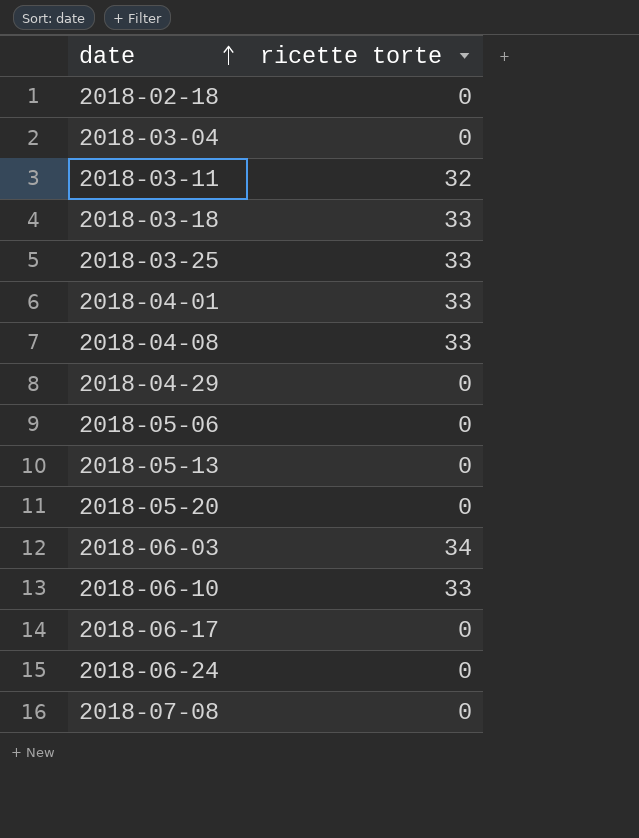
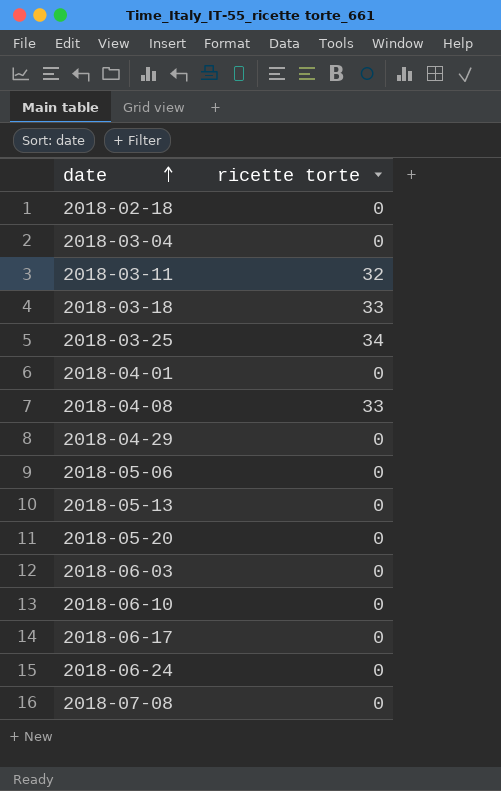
2018-03-25 | ricette torte: 33 -> 34
2018-04-01 | ricette torte: 33 -> 0
2018-06-03 | ricette torte: 34 -> 0
2018-06-10 | ricette torte: 33 -> 0

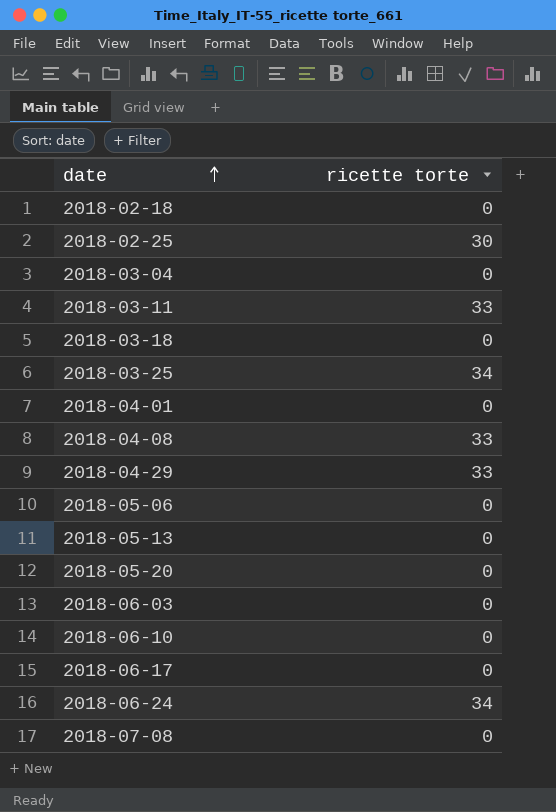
row 2018-02-25: none -> 30
2018-03-11 | ricette torte: 32 -> 33
2018-03-18 | ricette torte: 33 -> 0
2018-04-29 | ricette torte: 0 -> 33
2018-06-24 | ricette torte: 0 -> 34

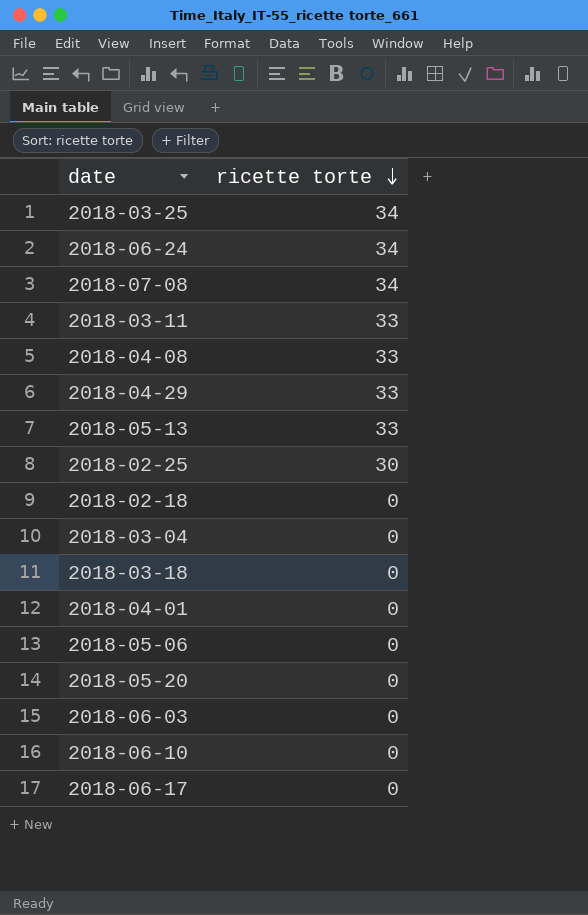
row order: date ascending -> ricette torte descending
2018-07-08 | ricette torte: 0 -> 34
2018-05-13 | ricette torte: 0 -> 33

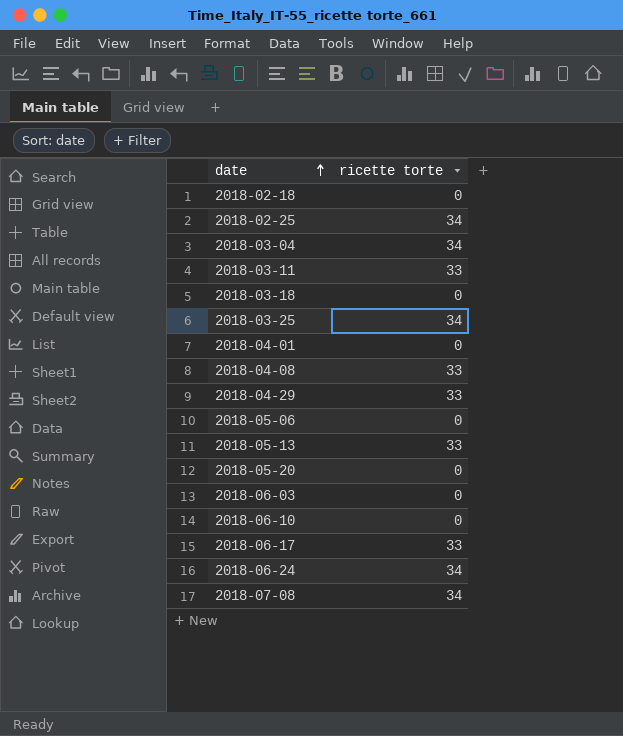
row order: ricette torte descending -> date ascending
2018-02-25 | ricette torte: 30 -> 34
2018-03-04 | ricette torte: 0 -> 34
2018-06-17 | ricette torte: 0 -> 33

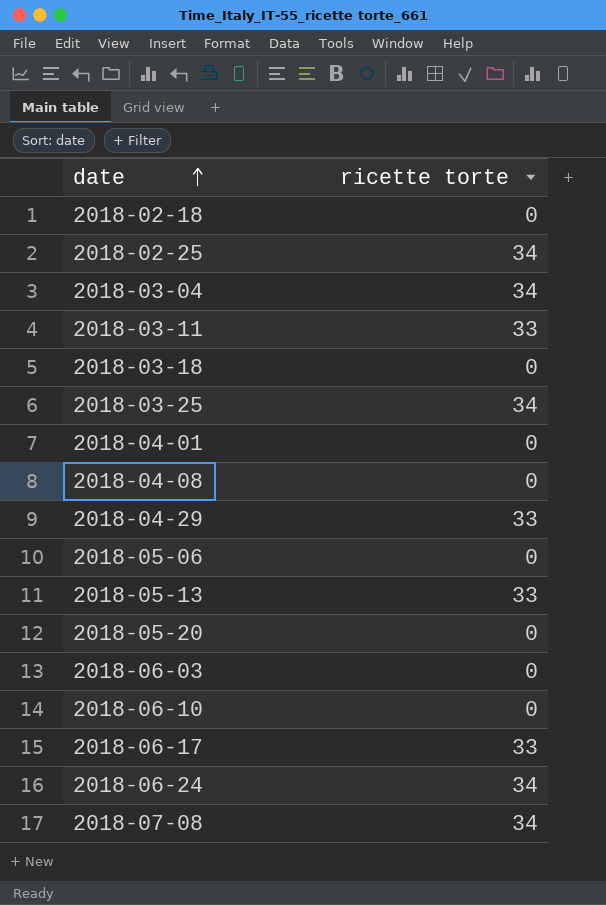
2018-04-08 | ricette torte: 33 -> 0

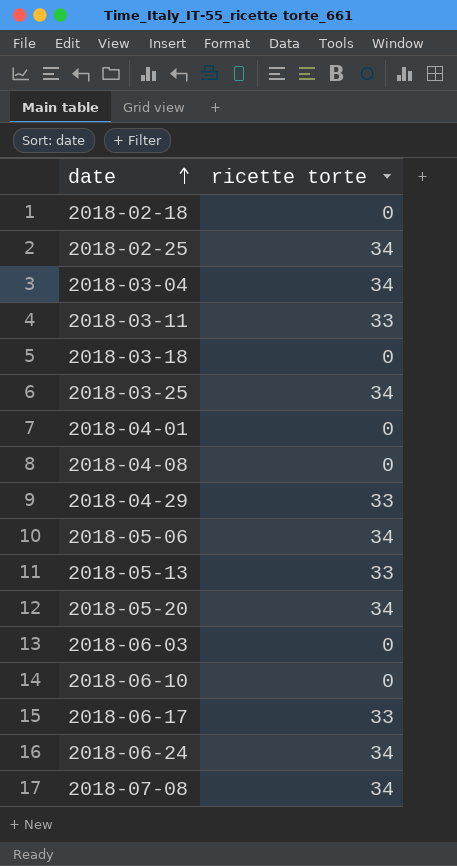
2018-05-06 | ricette torte: 0 -> 34
2018-05-20 | ricette torte: 0 -> 34

